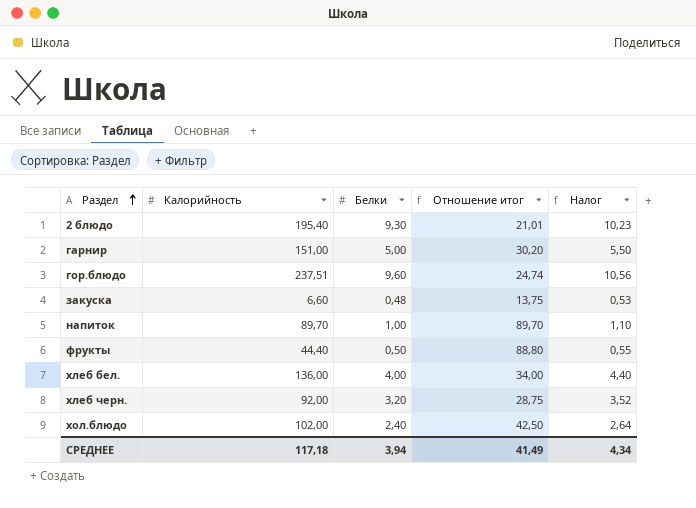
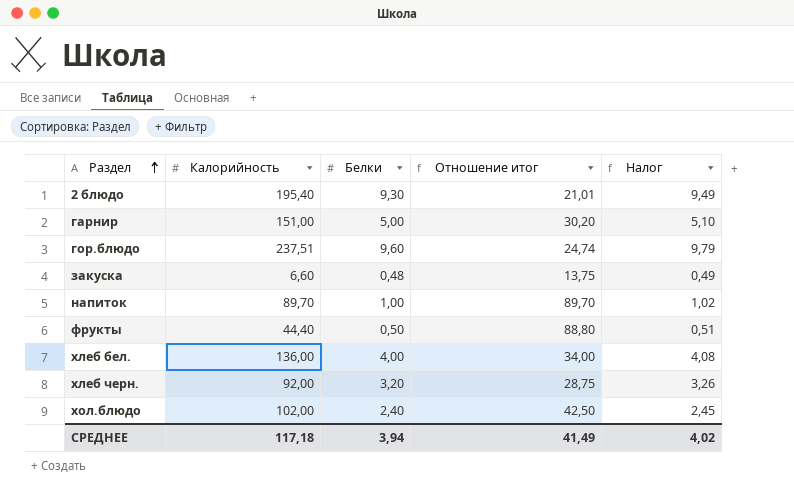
column Налог | formula: [Белки] * 1,1 -> [Белки] * 1,02
СРЕДНЕЕ | Налог: 4,34 -> 4,02

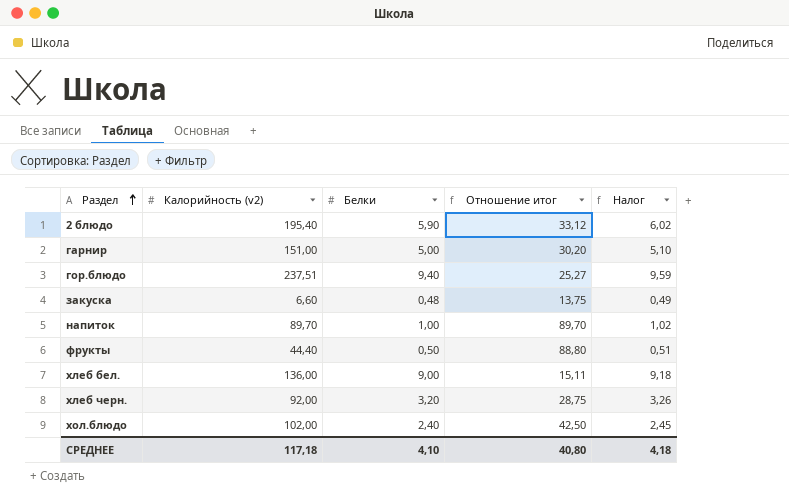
column name: Калорийность -> Калорийность (v2)
2 блюдо | Белки: 9,30 -> 5,90
2 блюдо | Отношение итог: 21,01 -> 33,12
2 блюдо | Налог: 9,49 -> 6,02
гор.блюдо | Белки: 9,60 -> 9,40
гор.блюдо | Отношение итог: 24,74 -> 25,27
гор.блюдо | Налог: 9,79 -> 9,59
хлеб бел. | Белки: 4,00 -> 9,00
хлеб бел. | Отношение итог: 34,00 -> 15,11
хлеб бел. | Налог: 4,08 -> 9,18
СРЕДНЕЕ | Белки: 3,94 -> 4,10
СРЕДНЕЕ | Отношение итог: 41,49 -> 40,80
СРЕДНЕЕ | Налог: 4,02 -> 4,18

